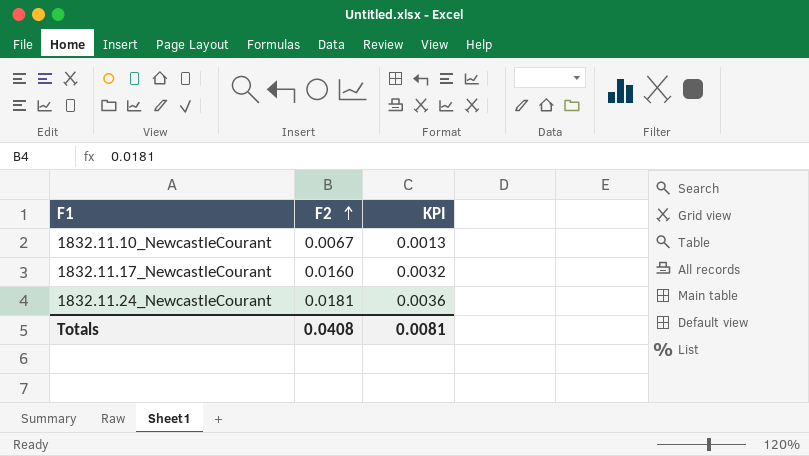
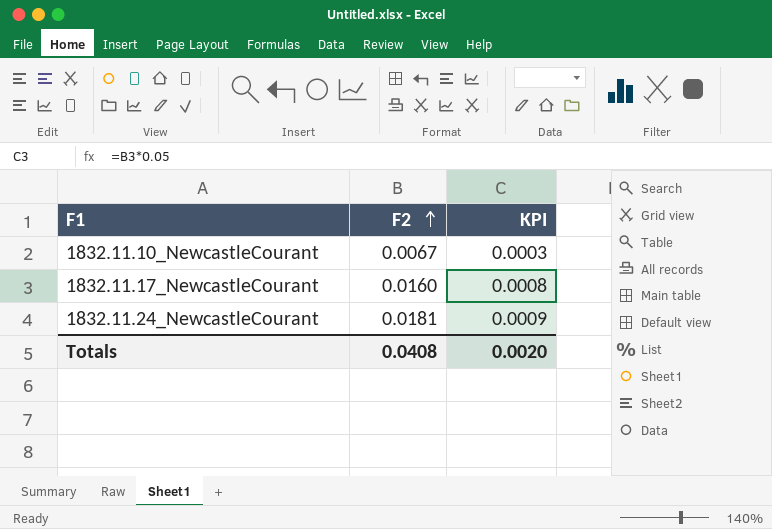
column KPI | formula: [F2] * 0.2 -> [F2] * 0.05
Totals | KPI: 0.0081 -> 0.0020

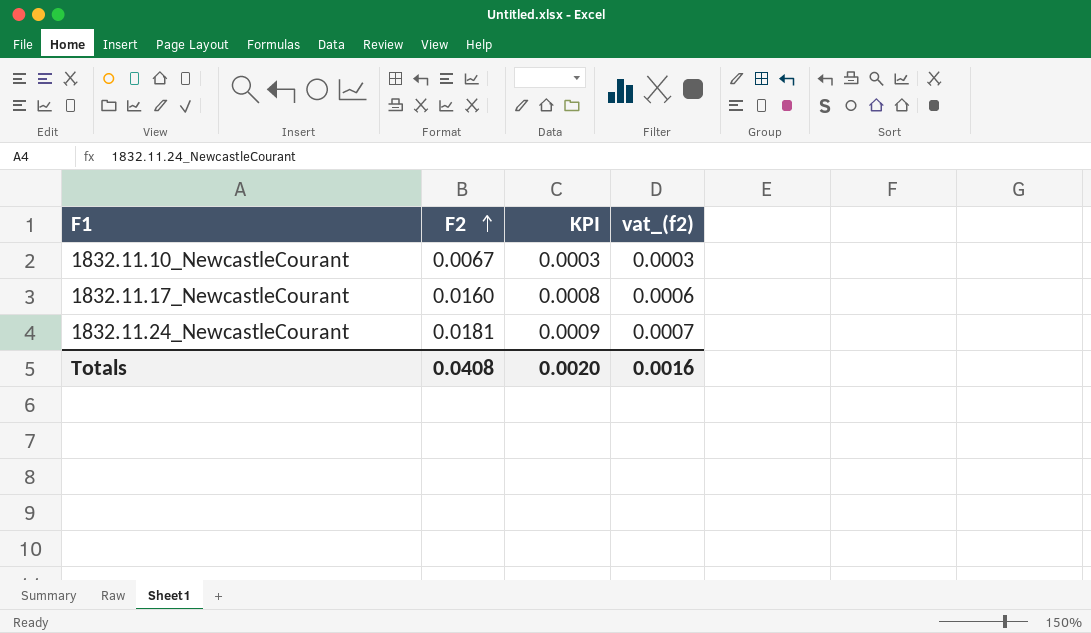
column vat_(f2) | formula: none -> [F2] * 0.04

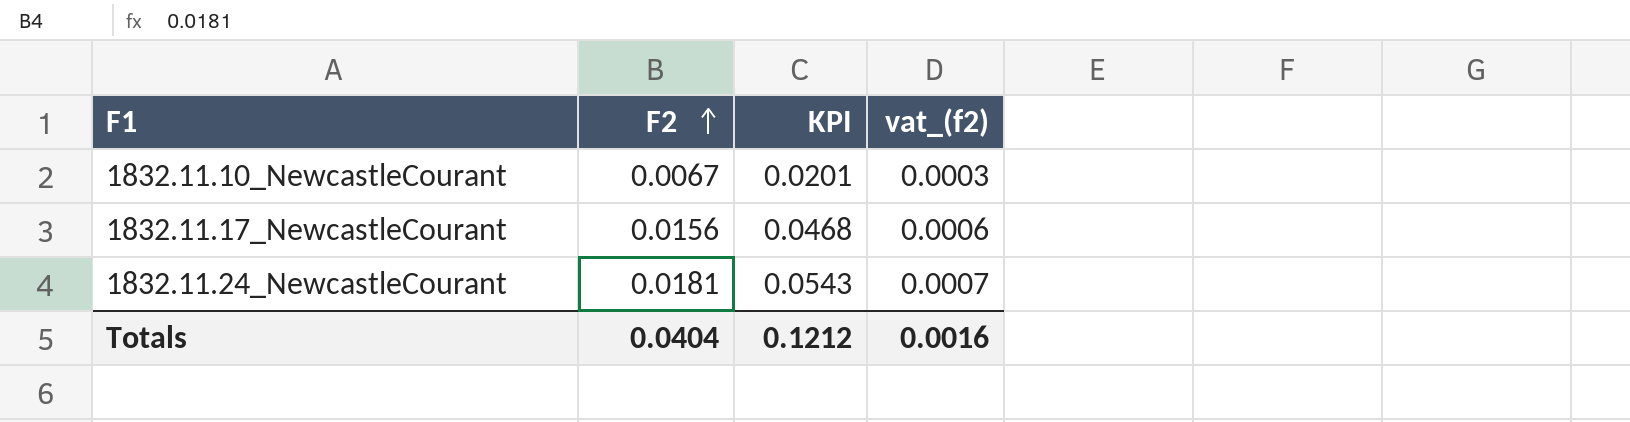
column KPI | formula: [F2] * 0.05 -> [F2] * 3
1832.11.17_NewcastleCourant | F2: 0.0160 -> 0.0156
Totals | F2: 0.0408 -> 0.0404
Totals | KPI: 0.0020 -> 0.1212

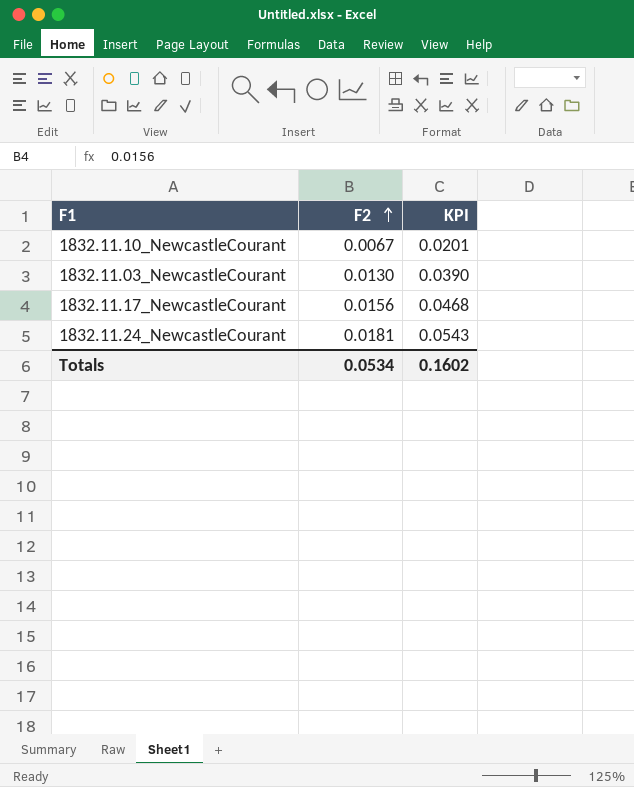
column vat_(f2) | formula: [F2] * 0.04 -> none
row 1832.11.03_NewcastleCourant: none -> 0.0130 | 0.0390
Totals | F2: 0.0404 -> 0.0534
Totals | KPI: 0.1212 -> 0.1602

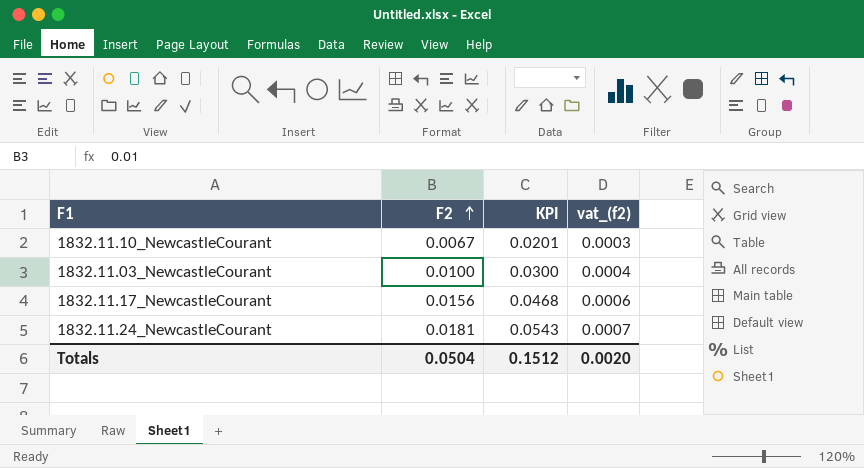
column vat_(f2) | formula: none -> [F2] * 0.04
1832.11.03_NewcastleCourant | F2: 0.0130 -> 0.0100
1832.11.03_NewcastleCourant | KPI: 0.0390 -> 0.0300
Totals | F2: 0.0534 -> 0.0504
Totals | KPI: 0.1602 -> 0.1512

